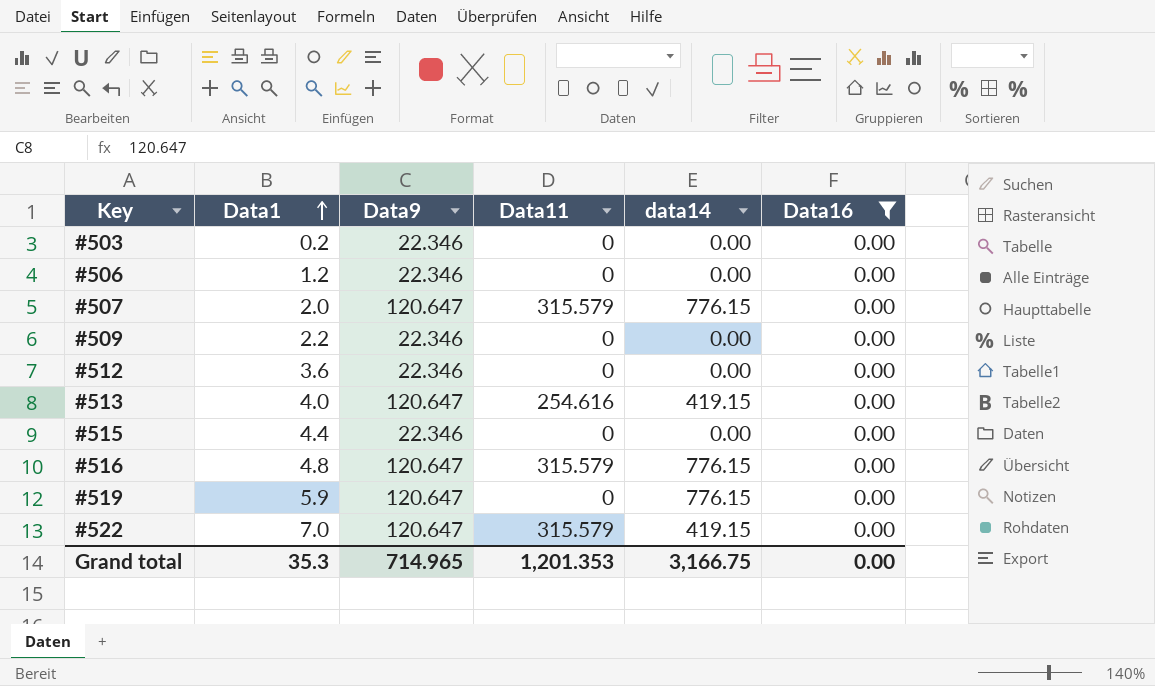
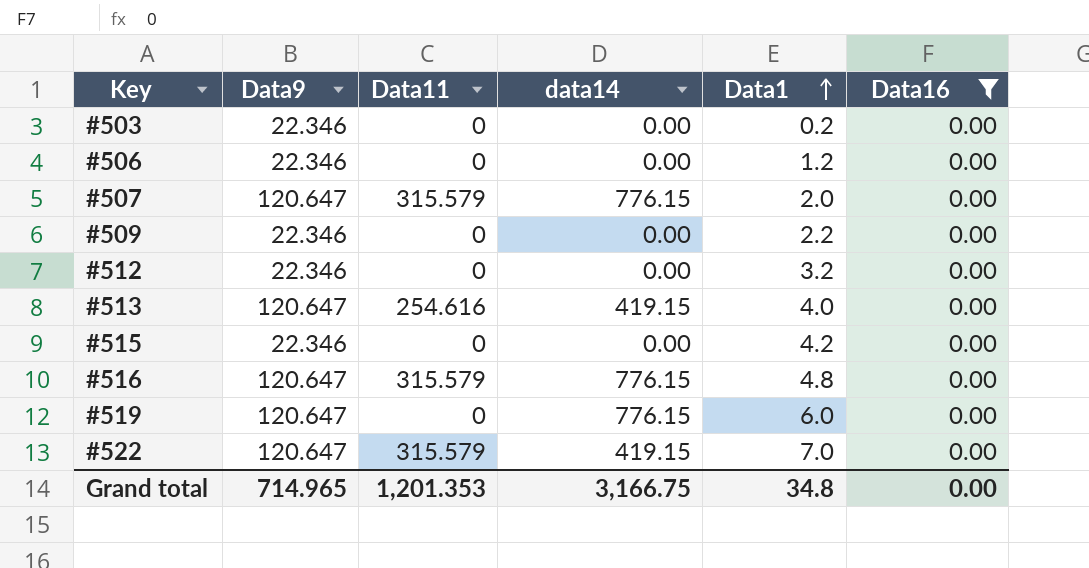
column Data1 | position: 2 -> 5
#512 | Data1: 3.6 -> 3.2
#515 | Data1: 4.4 -> 4.2
#519 | Data1: 5.9 -> 6.0
Grand total | Data1: 35.3 -> 34.8

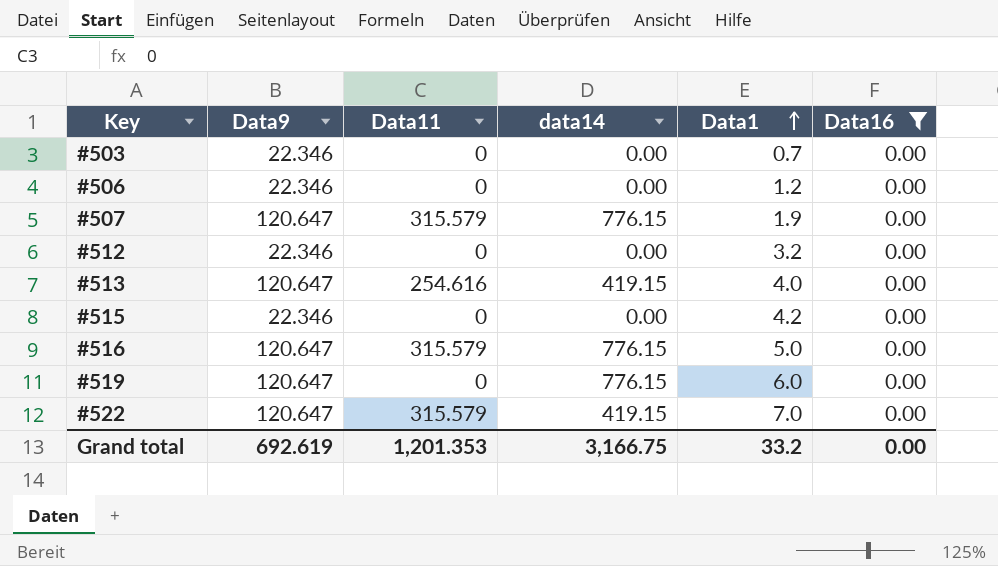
row #509: 22.346 | 0 | 0.00 | 2.2 | 0.00 -> none
#503 | Data1: 0.2 -> 0.7
#507 | Data1: 2.0 -> 1.9
#516 | Data1: 4.8 -> 5.0
Grand total | Data9: 714.965 -> 692.619
Grand total | Data1: 34.8 -> 33.2

